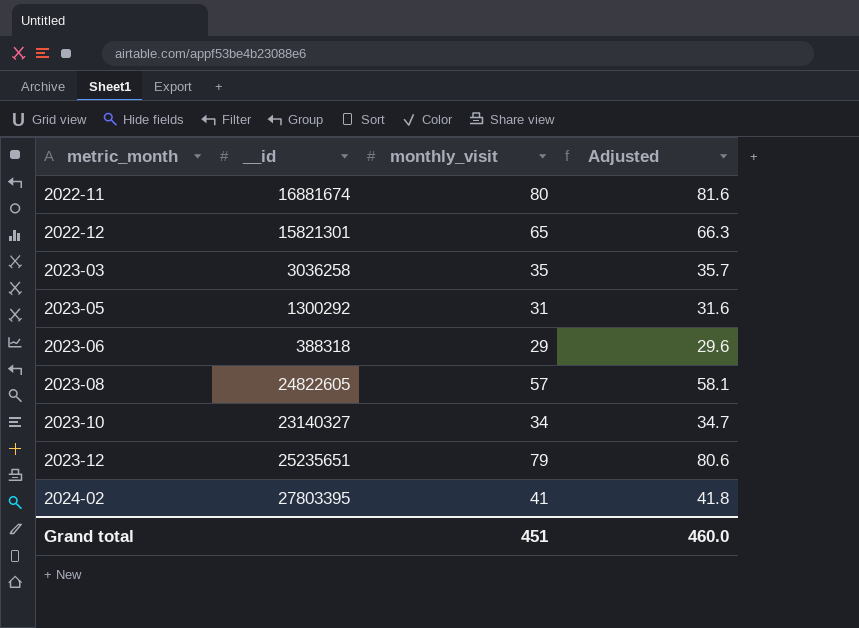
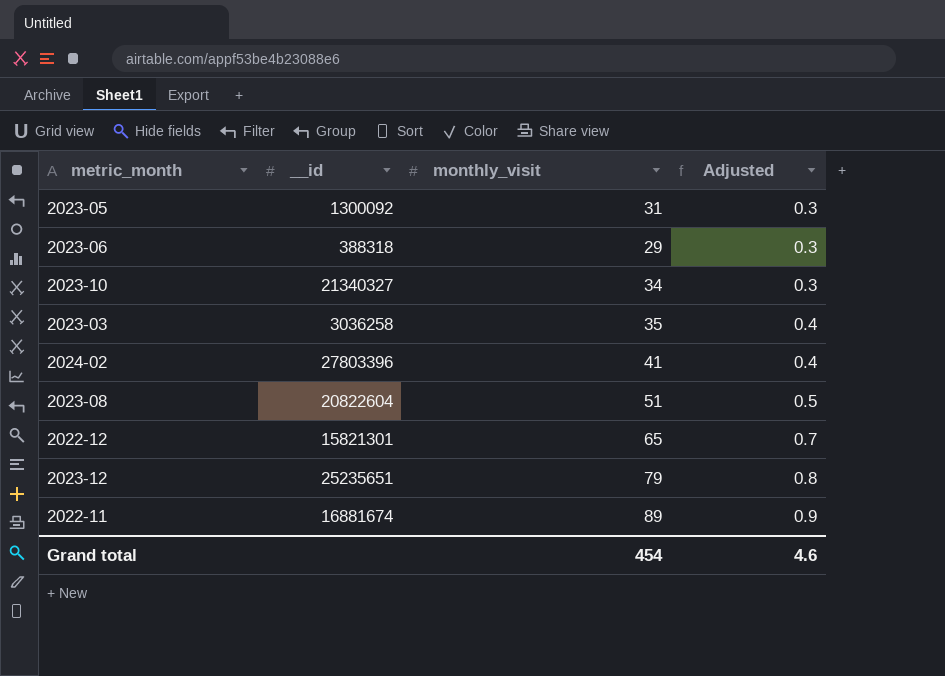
row order: metric_month ascending -> Adjusted ascending
column Adjusted | formula: [monthly_visit] * 1.02 -> [monthly_visit] * 0.01
2023-05 | __id: 1300292 -> 1300092
2023-10 | __id: 23140327 -> 21340327
2024-02 | __id: 27803395 -> 27803396
2023-08 | __id: 24822605 -> 20822604
2023-08 | monthly_visit: 57 -> 51
2022-11 | monthly_visit: 80 -> 89
Grand total | monthly_visit: 451 -> 454
Grand total | Adjusted: 460.0 -> 4.6

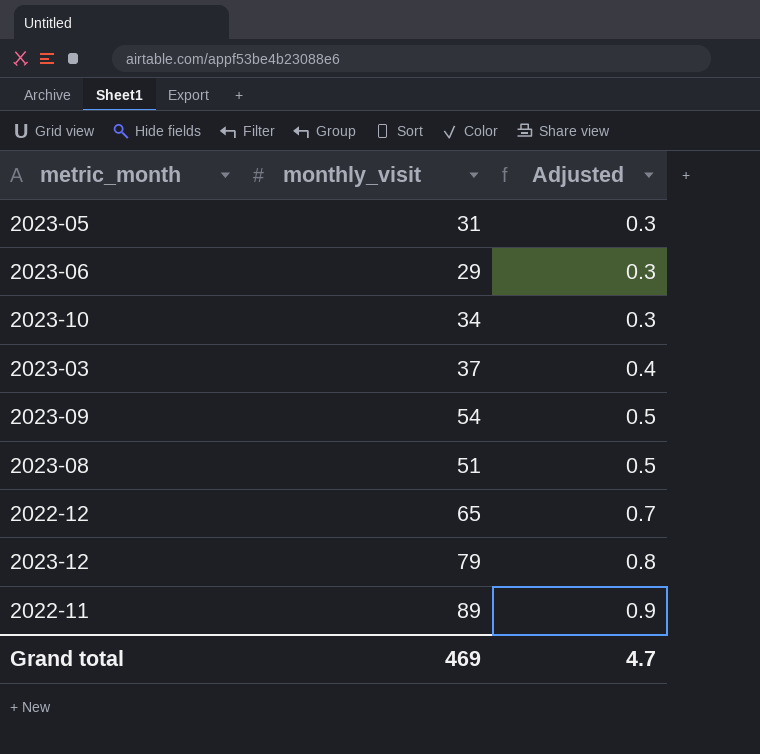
column __id | position: 2 -> none
row 2024-02: 27803396 | 41 | 0.4 -> none
2023-03 | monthly_visit: 35 -> 37
row 2023-09: none -> 54 | 0.5
Grand total | monthly_visit: 454 -> 469
Grand total | Adjusted: 4.6 -> 4.7

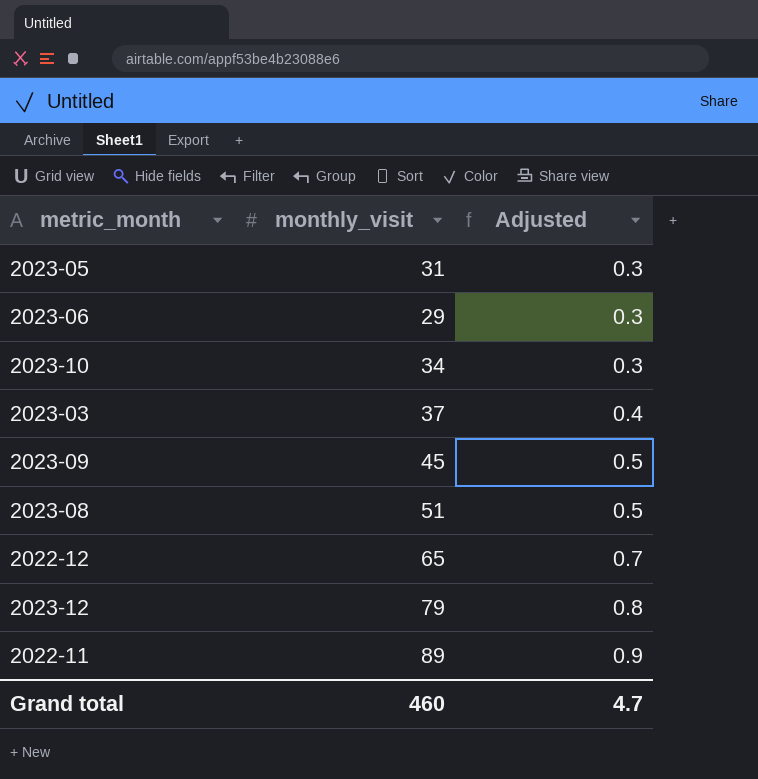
2023-09 | monthly_visit: 54 -> 45
Grand total | monthly_visit: 469 -> 460

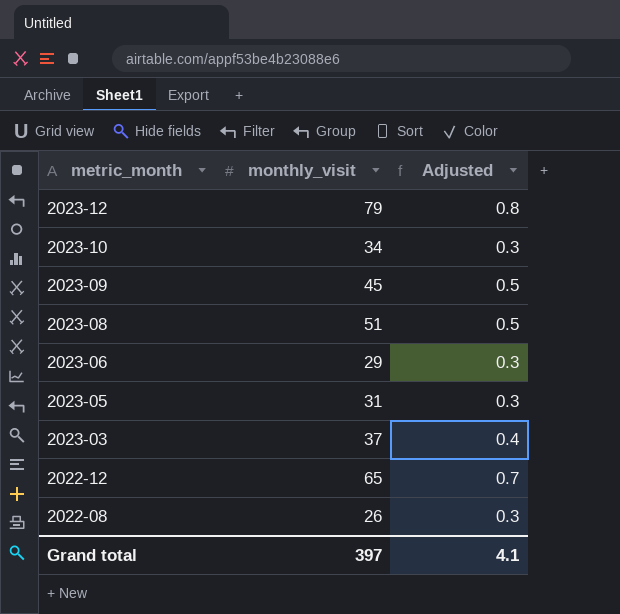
row order: Adjusted ascending -> metric_month descending
row 2022-11: 89 | 0.9 -> none
row 2022-08: none -> 26 | 0.3
Grand total | monthly_visit: 460 -> 397
Grand total | Adjusted: 4.7 -> 4.1

